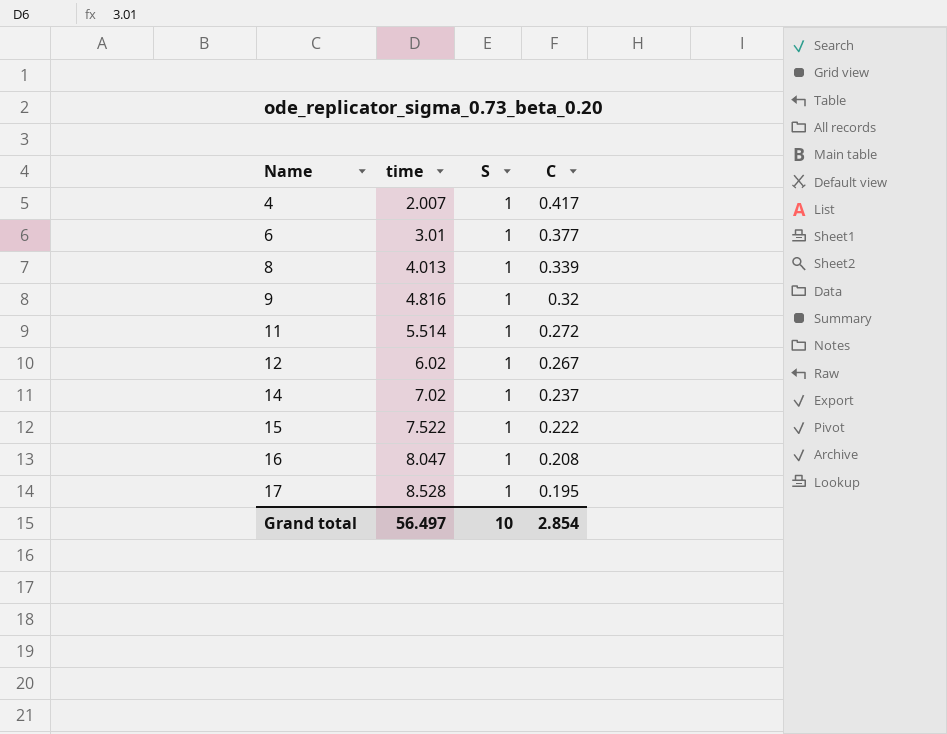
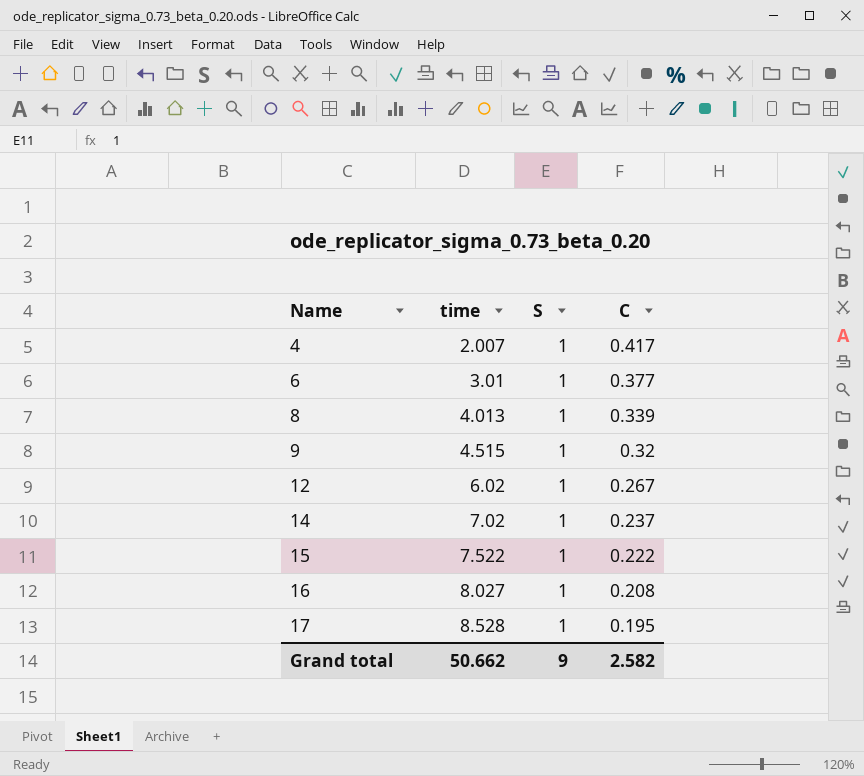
row 11: 5.514 | 1 | 0.272 -> none
9 | time: 4.816 -> 4.515
16 | time: 8.047 -> 8.027
Grand total | time: 56.497 -> 50.662
Grand total | S: 10 -> 9
Grand total | C: 2.854 -> 2.582

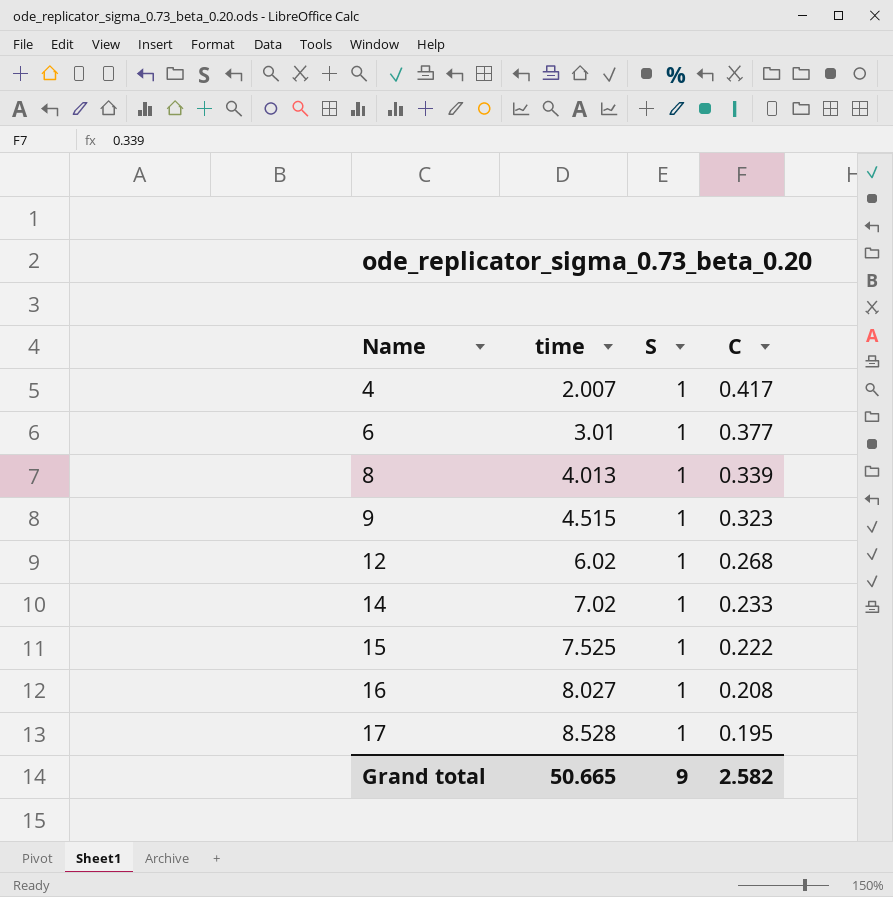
9 | C: 0.32 -> 0.323
12 | C: 0.267 -> 0.268
14 | C: 0.237 -> 0.233
15 | time: 7.522 -> 7.525
Grand total | time: 50.662 -> 50.665

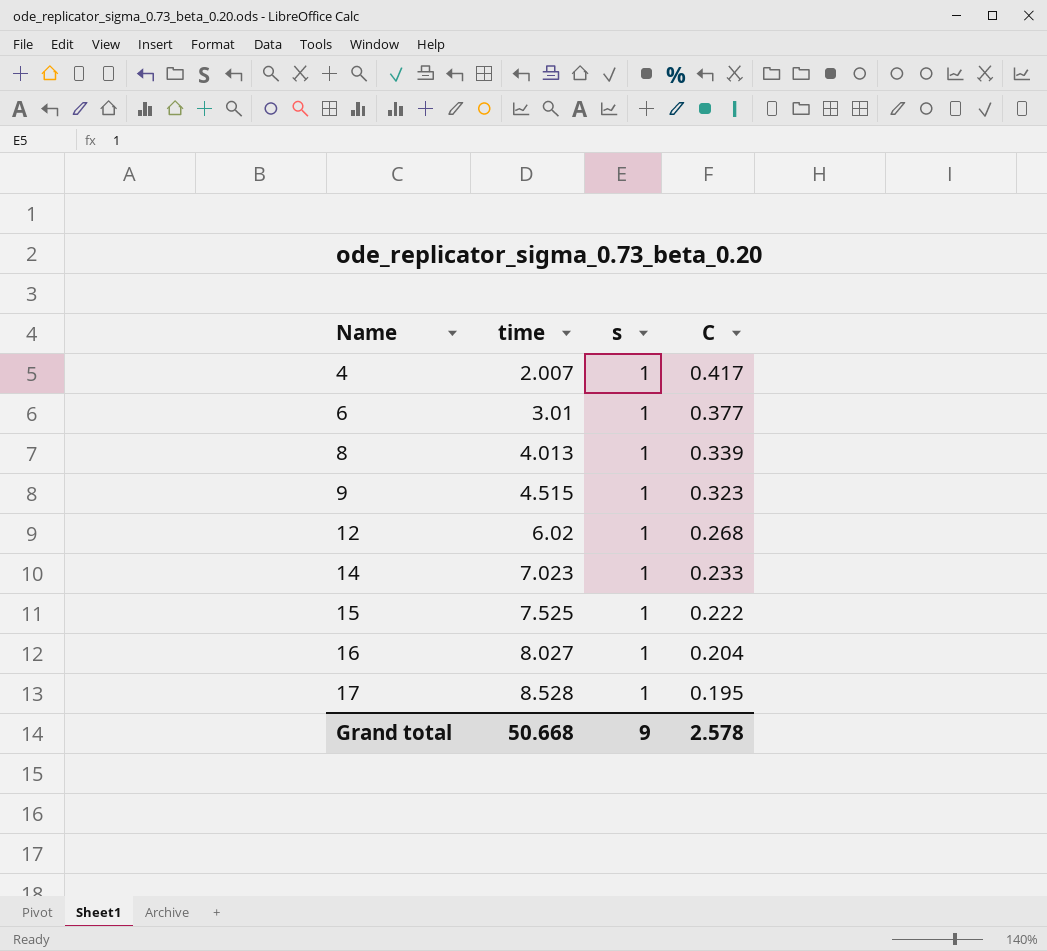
column name: S -> s
14 | time: 7.02 -> 7.023
16 | C: 0.208 -> 0.204
Grand total | time: 50.665 -> 50.668
Grand total | C: 2.582 -> 2.578

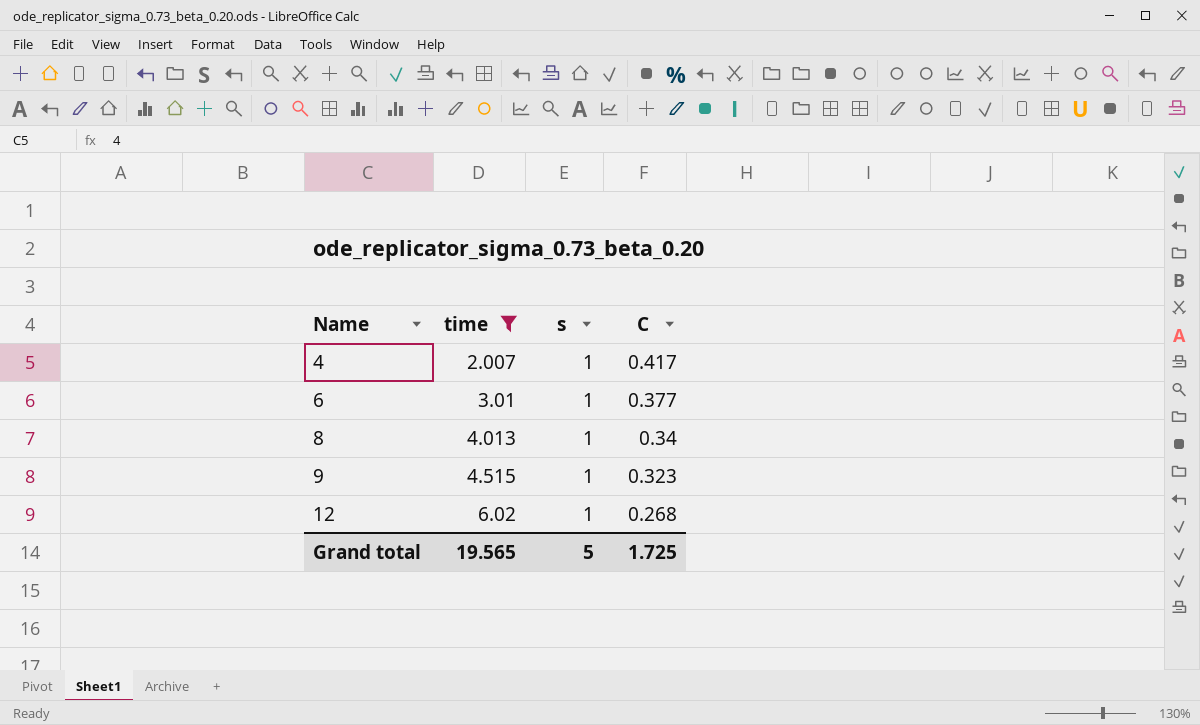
filter: none -> time <= 6.02
8 | C: 0.339 -> 0.34
Grand total | time: 50.668 -> 19.565
Grand total | s: 9 -> 5
Grand total | C: 2.578 -> 1.725

